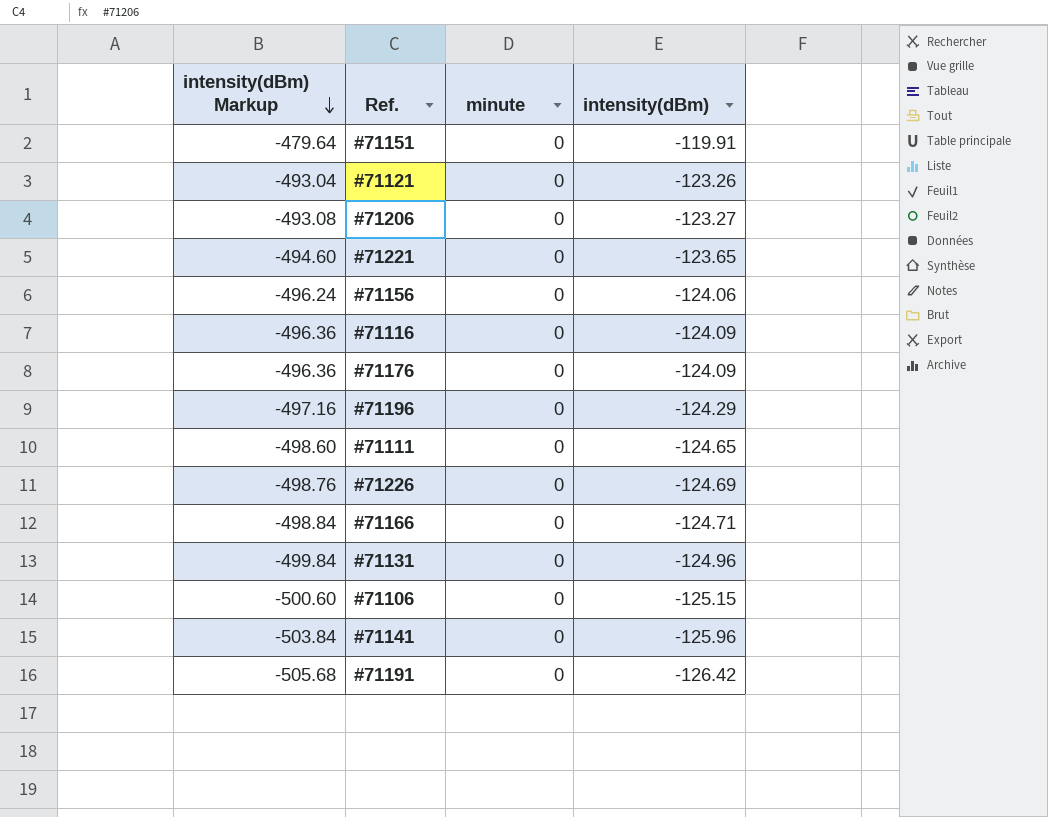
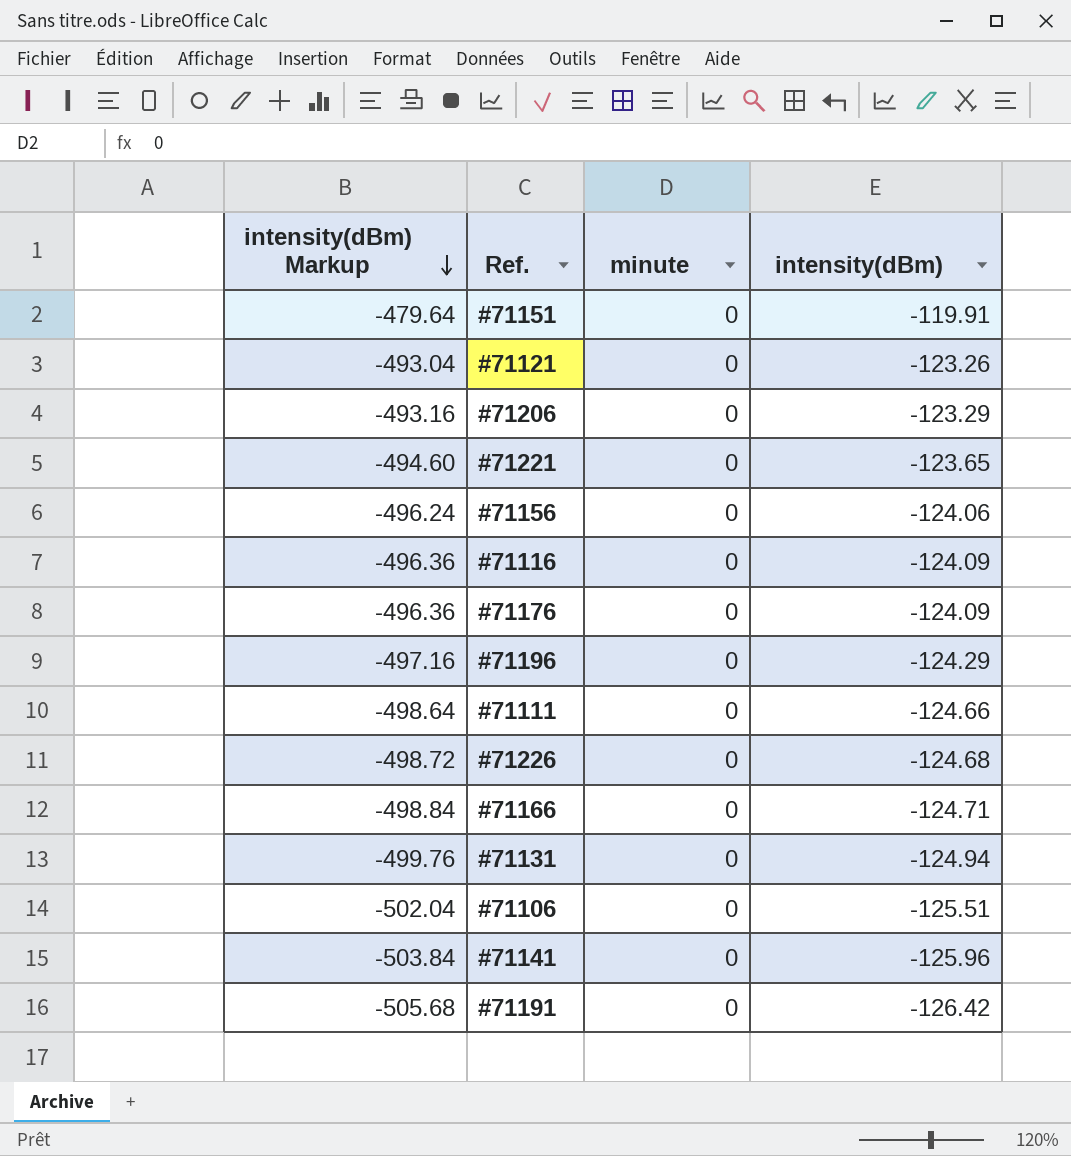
#71206 | intensity(dBm) Markup: -493.08 -> -493.16
#71206 | intensity(dBm): -123.27 -> -123.29
#71111 | intensity(dBm) Markup: -498.60 -> -498.64
#71111 | intensity(dBm): -124.65 -> -124.66
#71226 | intensity(dBm) Markup: -498.76 -> -498.72
#71226 | intensity(dBm): -124.69 -> -124.68
#71131 | intensity(dBm) Markup: -499.84 -> -499.76
#71131 | intensity(dBm): -124.96 -> -124.94
#71106 | intensity(dBm) Markup: -500.60 -> -502.04
#71106 | intensity(dBm): -125.15 -> -125.51

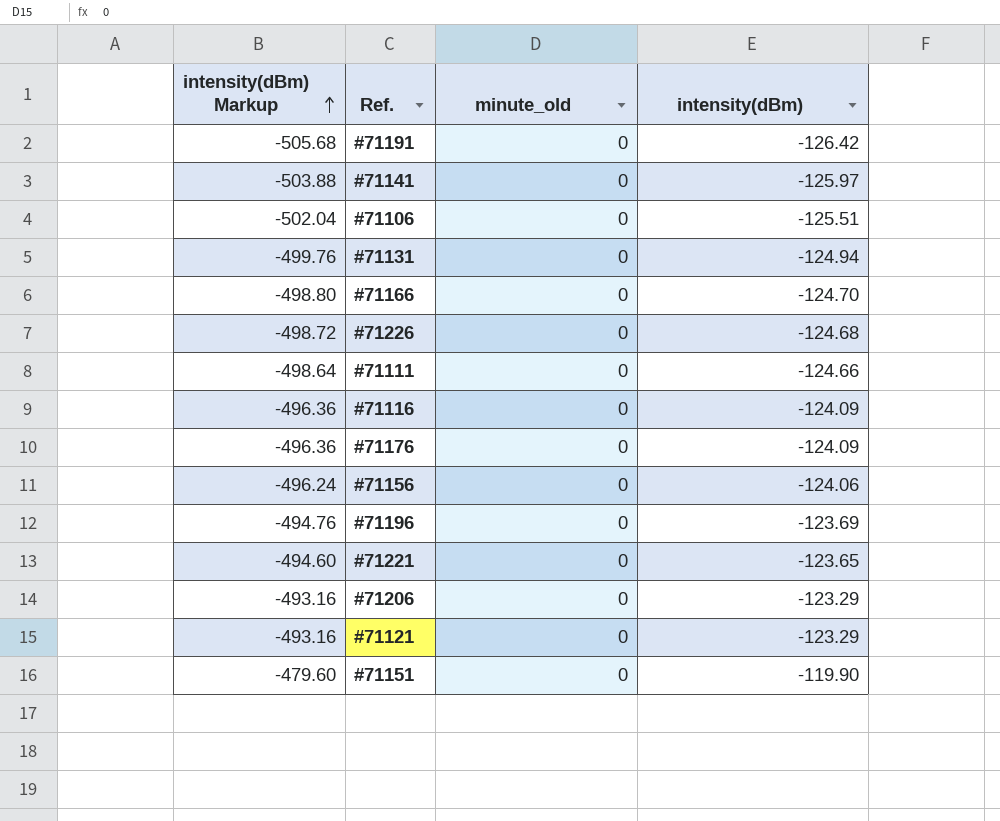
row order: intensity(dBm) Markup descending -> intensity(dBm) Markup ascending
column name: minute -> minute_old
#71141 | intensity(dBm) Markup: -503.84 -> -503.88
#71141 | intensity(dBm): -125.96 -> -125.97
#71166 | intensity(dBm) Markup: -498.84 -> -498.80
#71166 | intensity(dBm): -124.71 -> -124.70
#71196 | intensity(dBm) Markup: -497.16 -> -494.76
#71196 | intensity(dBm): -124.29 -> -123.69
#71121 | intensity(dBm) Markup: -493.04 -> -493.16
#71121 | intensity(dBm): -123.26 -> -123.29
#71151 | intensity(dBm) Markup: -479.64 -> -479.60
#71151 | intensity(dBm): -119.91 -> -119.90

